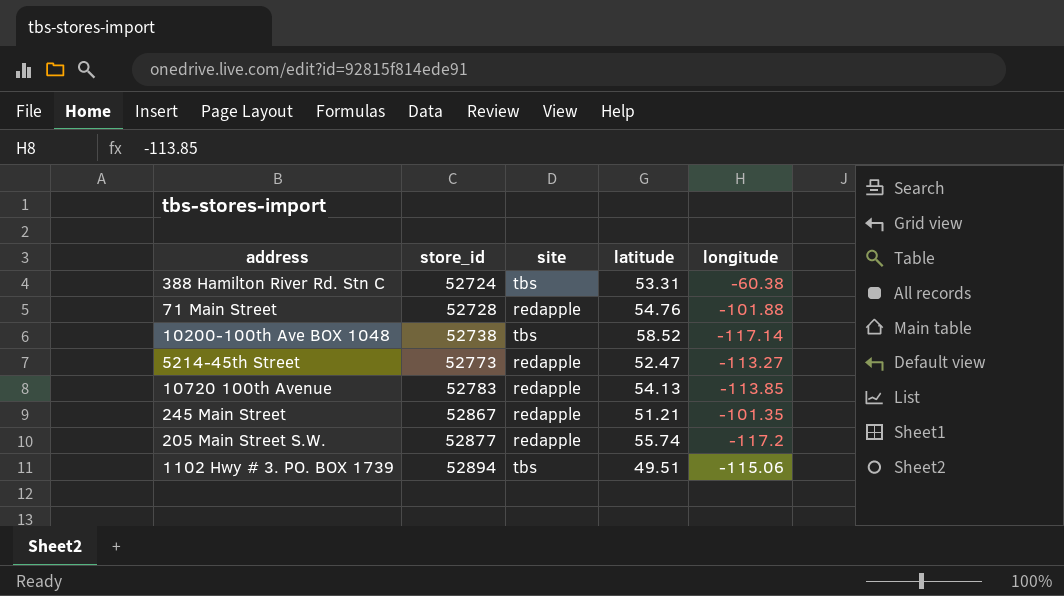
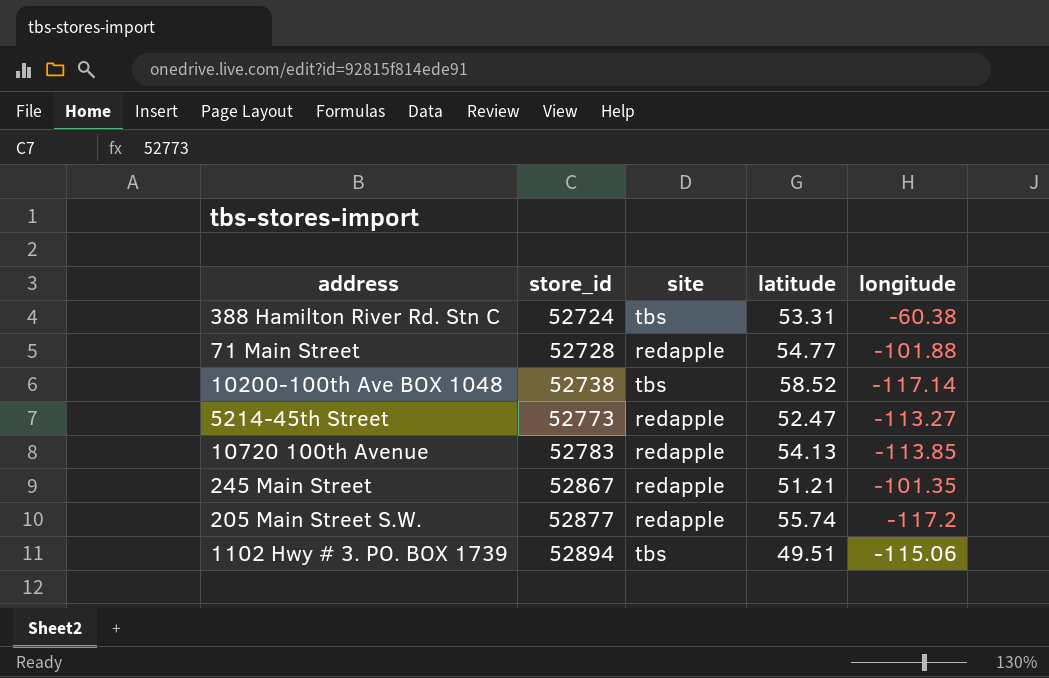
71 Main Street | latitude: 54.76 -> 54.77

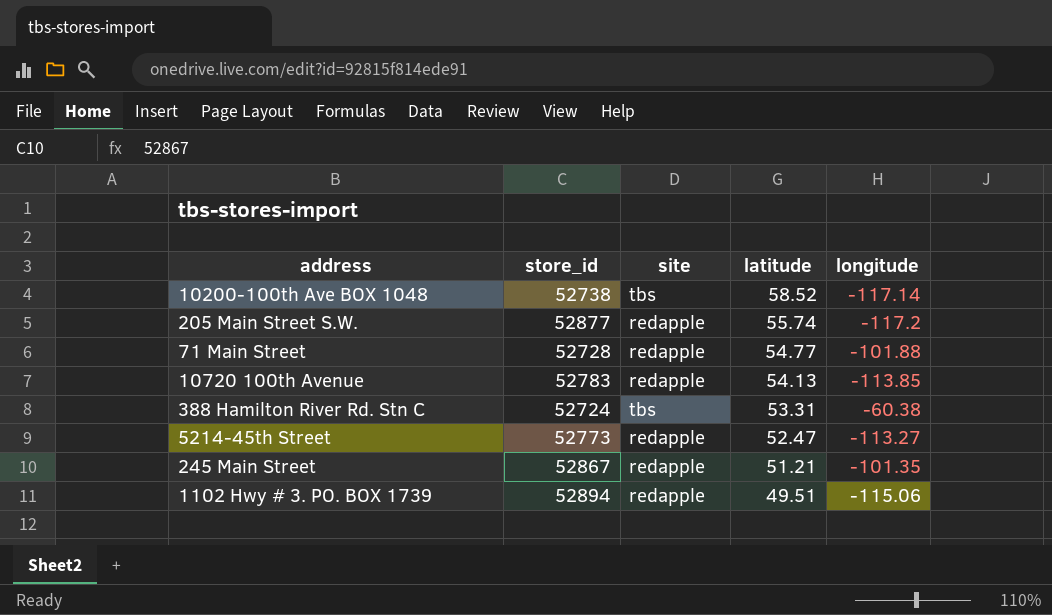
row order: store_id ascending -> latitude descending
1102 Hwy # 3. PO. BOX 1739 | site: tbs -> redapple

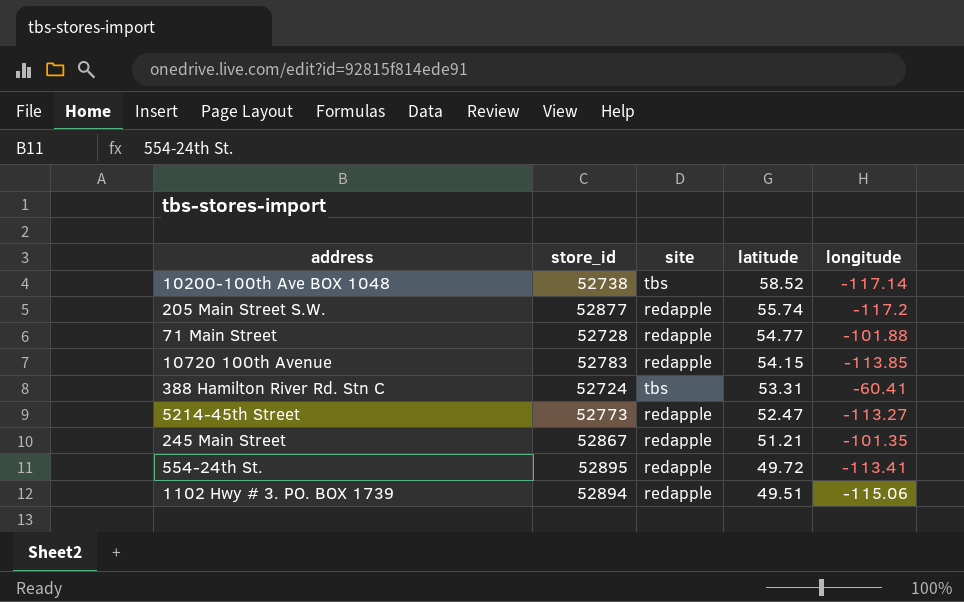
10720 100th Avenue | latitude: 54.13 -> 54.15
388 Hamilton River Rd. Stn C | longitude: -60.38 -> -60.41
row 554-24th St.: none -> 52895 | redapple | 49.72 | -113.41

